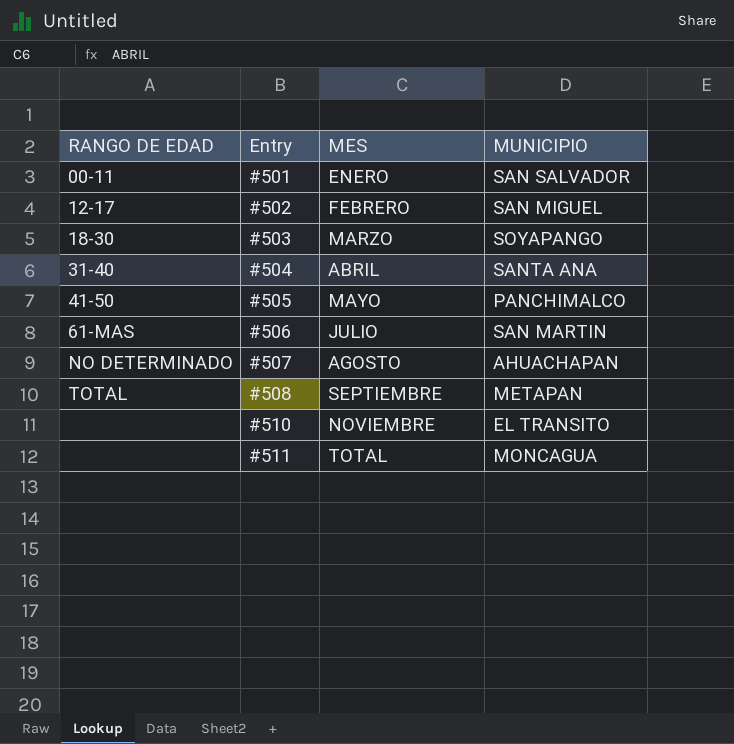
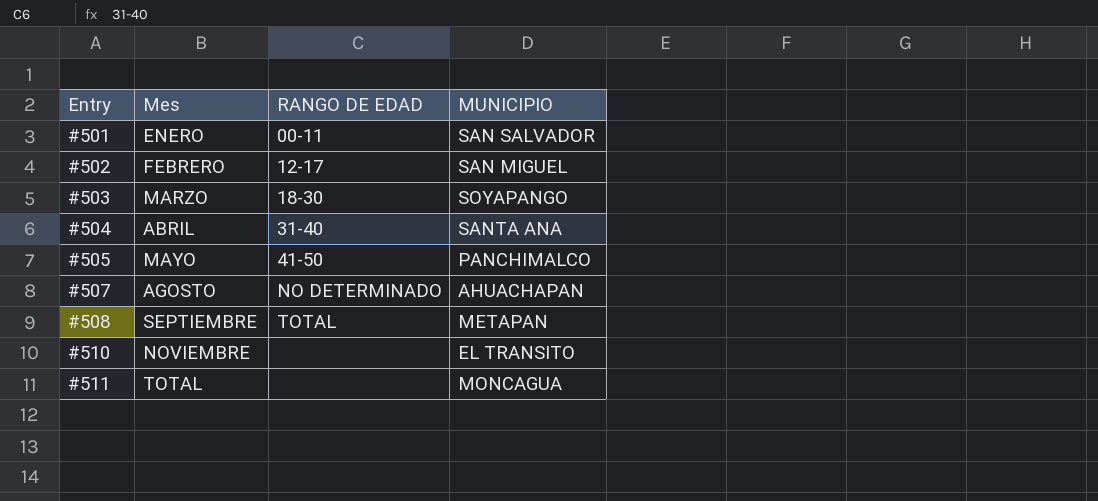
column name: MES -> Mes
column RANGO DE EDAD | position: 1 -> 3
row #506: 61-MAS | JULIO | SAN MARTIN -> none

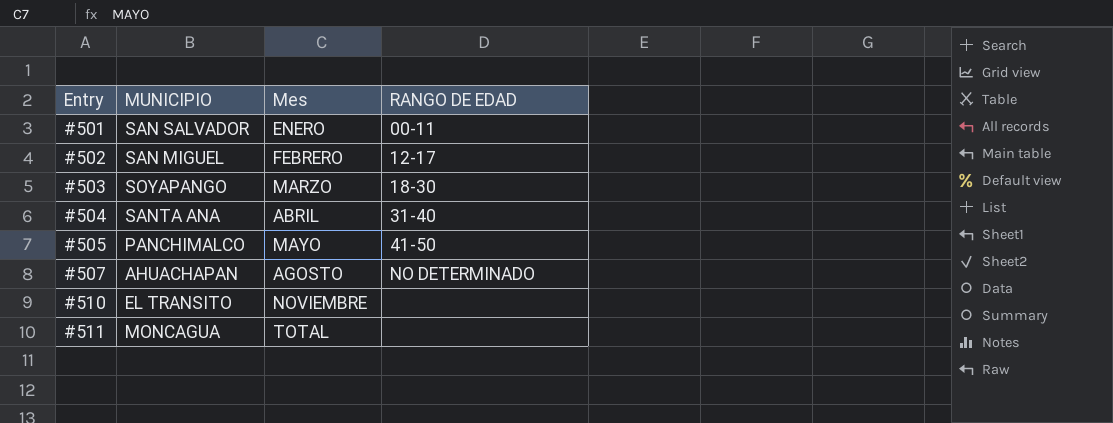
column MUNICIPIO | position: 4 -> 2
row #508: SEPTIEMBRE | TOTAL | METAPAN -> none

